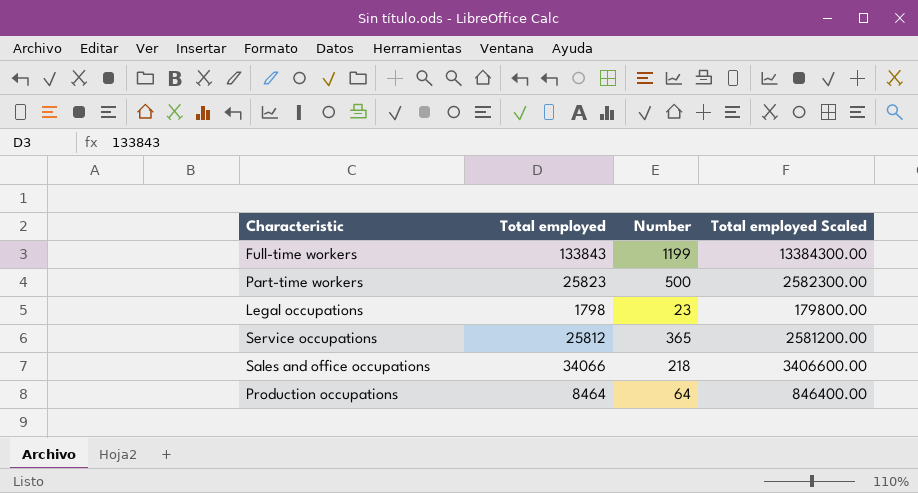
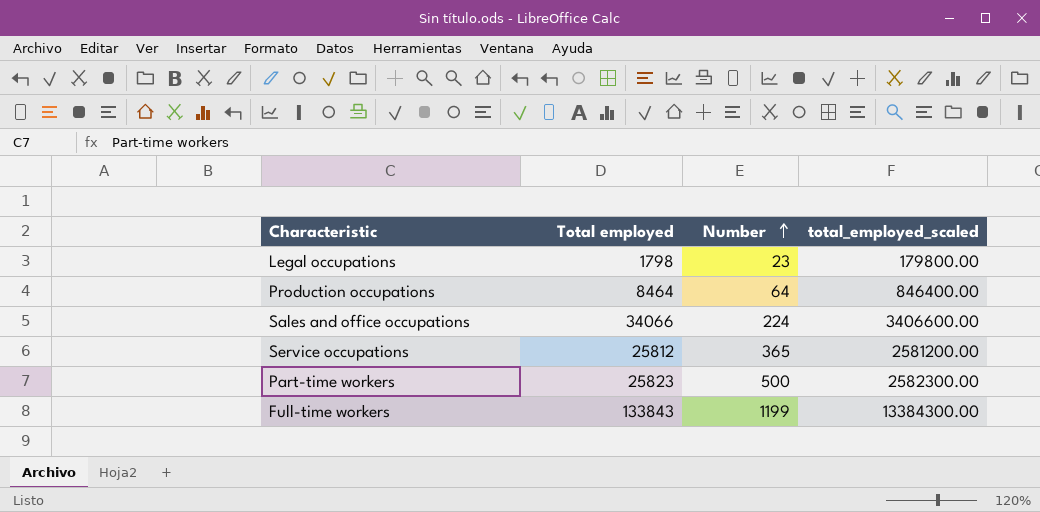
row order: none -> Number ascending
column name: Total employed Scaled -> total_employed_scaled
Sales and office occupations | Number: 218 -> 224

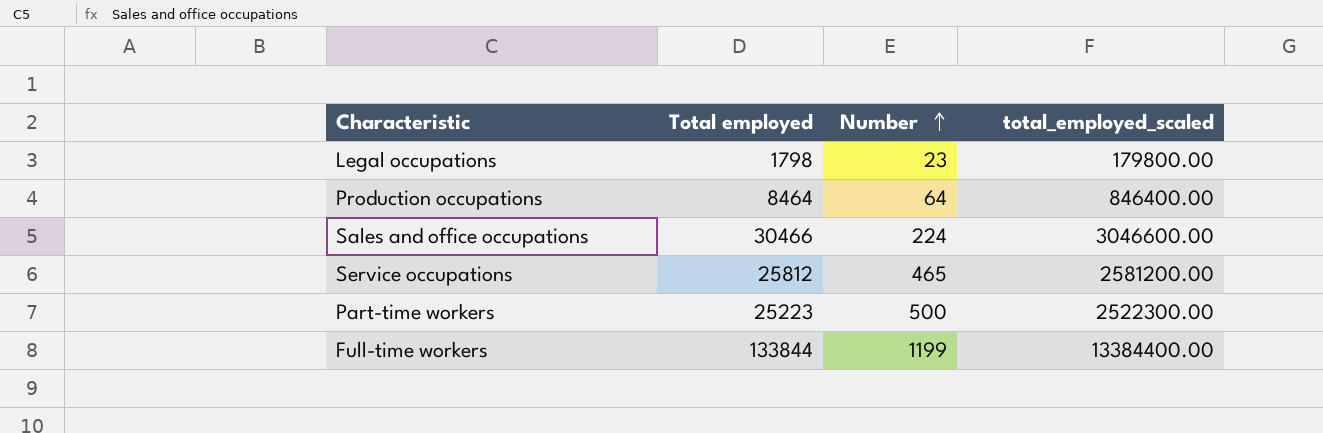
Sales and office occupations | Total employed: 34066 -> 30466
Sales and office occupations | total_employed_scaled: 3406600.00 -> 3046600.00
Service occupations | Number: 365 -> 465
Part-time workers | Total employed: 25823 -> 25223
Part-time workers | total_employed_scaled: 2582300.00 -> 2522300.00
Full-time workers | Total employed: 133843 -> 133844
Full-time workers | total_employed_scaled: 13384300.00 -> 13384400.00

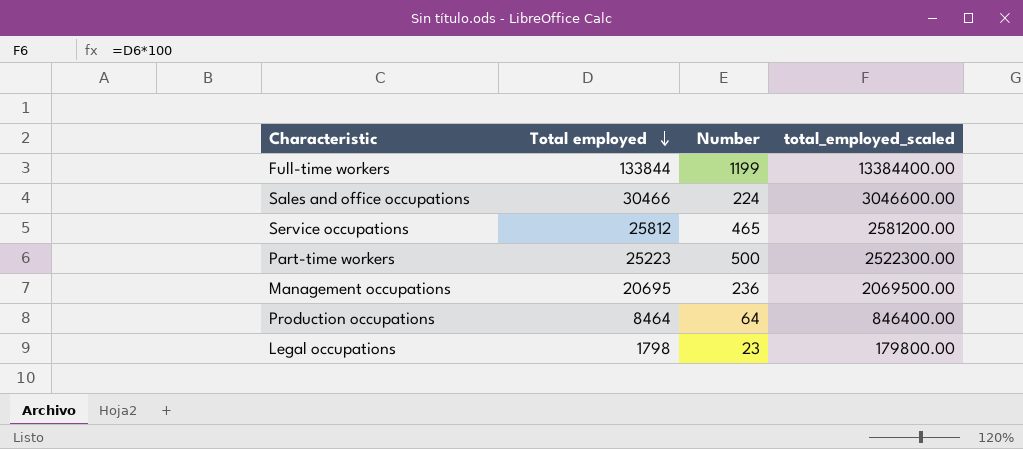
row order: Number ascending -> Total employed descending
row Management occupations: none -> 20695 | 236 | 2069500.00

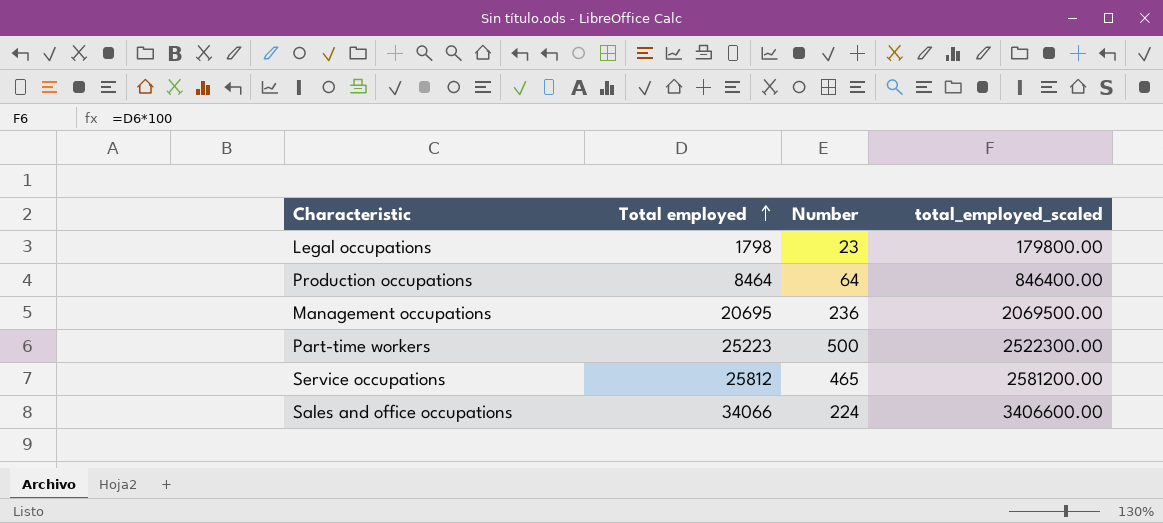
row order: Total employed descending -> Total employed ascending
row Full-time workers: 133844 | 1199 | 13384400.00 -> none
Sales and office occupations | Total employed: 30466 -> 34066
Sales and office occupations | total_employed_scaled: 3046600.00 -> 3406600.00

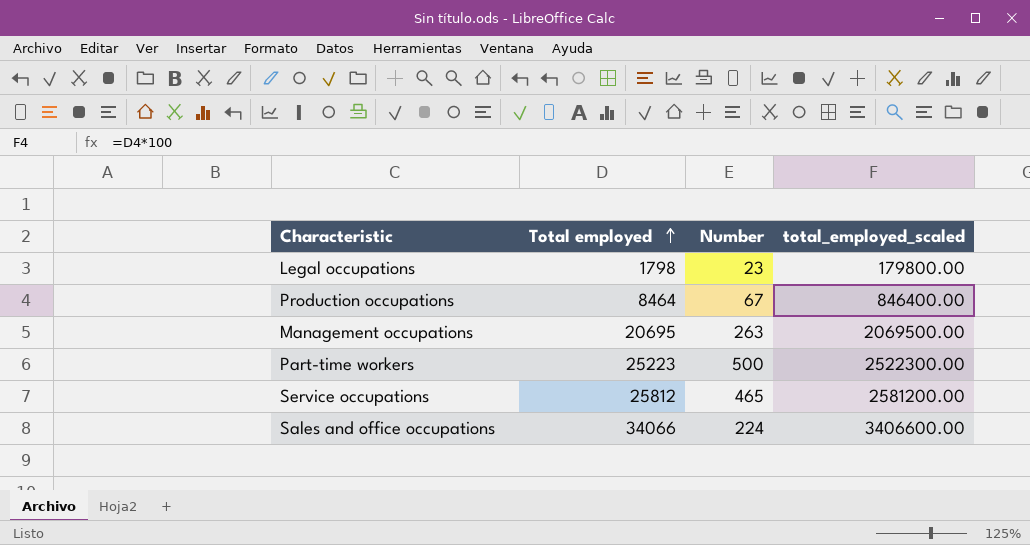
Production occupations | Number: 64 -> 67
Management occupations | Number: 236 -> 263

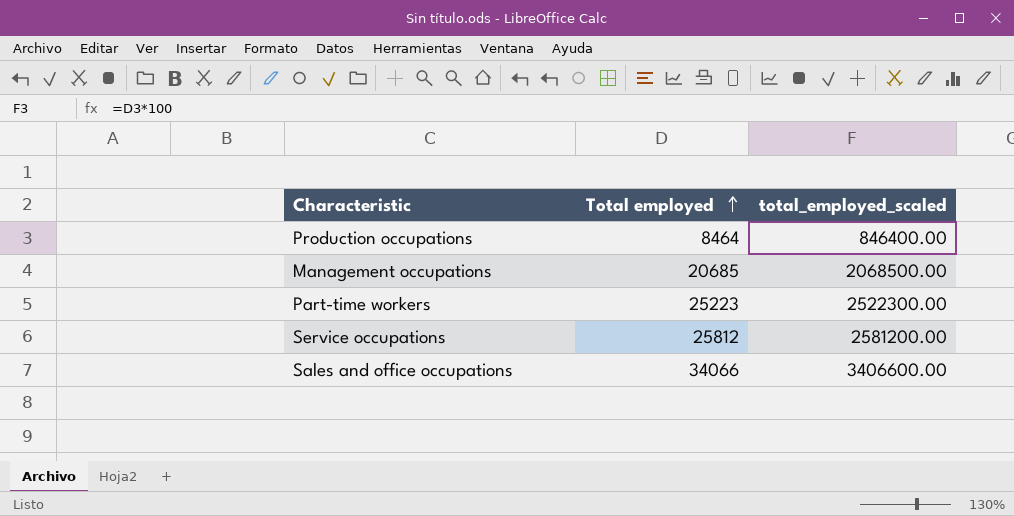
column Number | position: 3 -> none
row Legal occupations: 1798 | 23 | 179800.00 -> none
Management occupations | Total employed: 20695 -> 20685
Management occupations | total_employed_scaled: 2069500.00 -> 2068500.00

